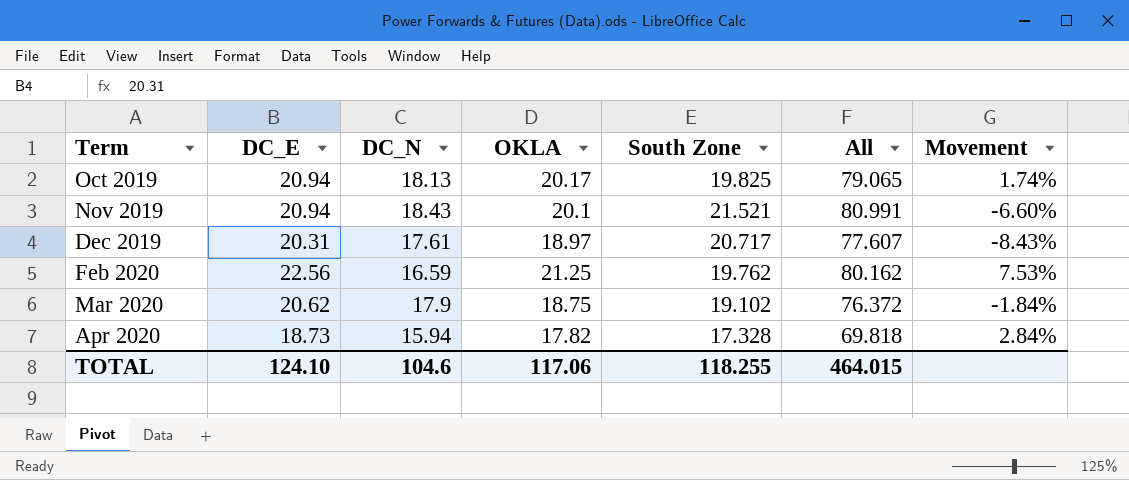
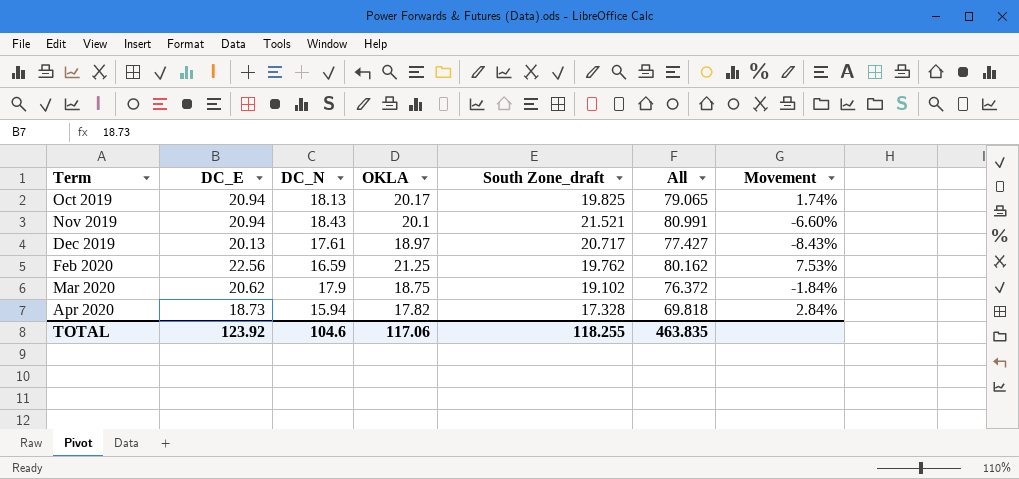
column name: South Zone -> South Zone_draft
Dec 2019 | DC_E: 20.31 -> 20.13
Dec 2019 | All: 77.607 -> 77.427
TOTAL | DC_E: 124.10 -> 123.92
TOTAL | All: 464.015 -> 463.835

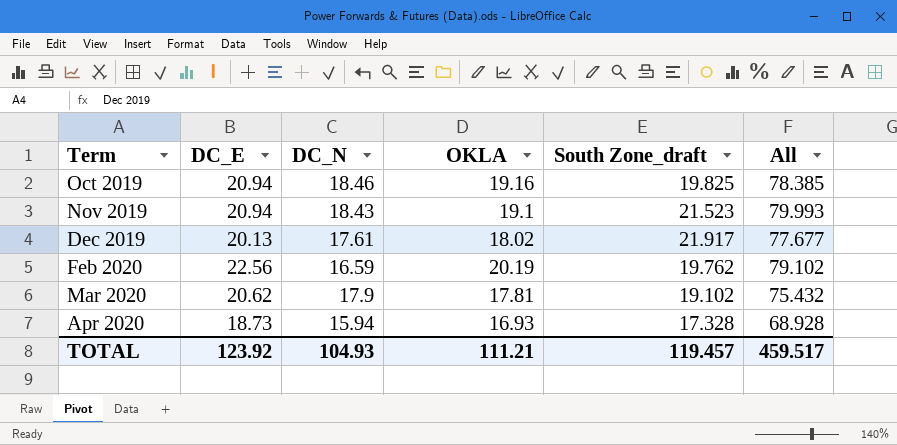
column Movement | formula: ([OKLA] - [South Zone_draft]) / [South Zone_draft] -> none
Oct 2019 | DC_N: 18.13 -> 18.46
Oct 2019 | OKLA: 20.17 -> 19.16
Oct 2019 | All: 79.065 -> 78.385
Nov 2019 | OKLA: 20.1 -> 19.1
Nov 2019 | South Zone_draft: 21.521 -> 21.523
Nov 2019 | All: 80.991 -> 79.993
Dec 2019 | OKLA: 18.97 -> 18.02
Dec 2019 | South Zone_draft: 20.717 -> 21.917
Dec 2019 | All: 77.427 -> 77.677
Feb 2020 | OKLA: 21.25 -> 20.19
Feb 2020 | All: 80.162 -> 79.102
Mar 2020 | OKLA: 18.75 -> 17.81
Mar 2020 | All: 76.372 -> 75.432
Apr 2020 | OKLA: 17.82 -> 16.93
Apr 2020 | All: 69.818 -> 68.928
TOTAL | DC_N: 104.6 -> 104.93
TOTAL | OKLA: 117.06 -> 111.21
TOTAL | South Zone_draft: 118.255 -> 119.457
TOTAL | All: 463.835 -> 459.517

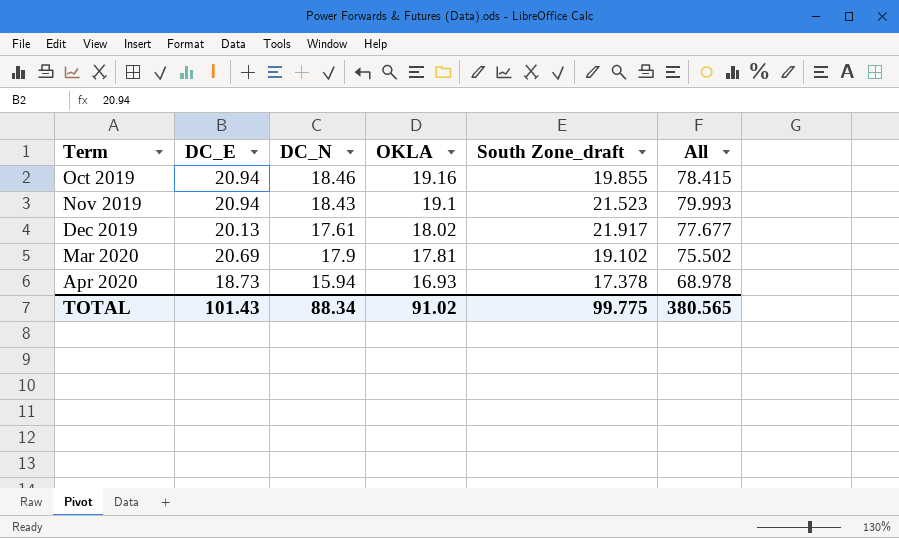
row Feb 2020: 22.56 | 16.59 | 20.19 | 19.762 | 79.102 -> none
Oct 2019 | South Zone_draft: 19.825 -> 19.855
Oct 2019 | All: 78.385 -> 78.415
Mar 2020 | DC_E: 20.62 -> 20.69
Mar 2020 | All: 75.432 -> 75.502
Apr 2020 | South Zone_draft: 17.328 -> 17.378
Apr 2020 | All: 68.928 -> 68.978
TOTAL | DC_E: 123.92 -> 101.43
TOTAL | DC_N: 104.93 -> 88.34
TOTAL | OKLA: 111.21 -> 91.02
TOTAL | South Zone_draft: 119.457 -> 99.775
TOTAL | All: 459.517 -> 380.565

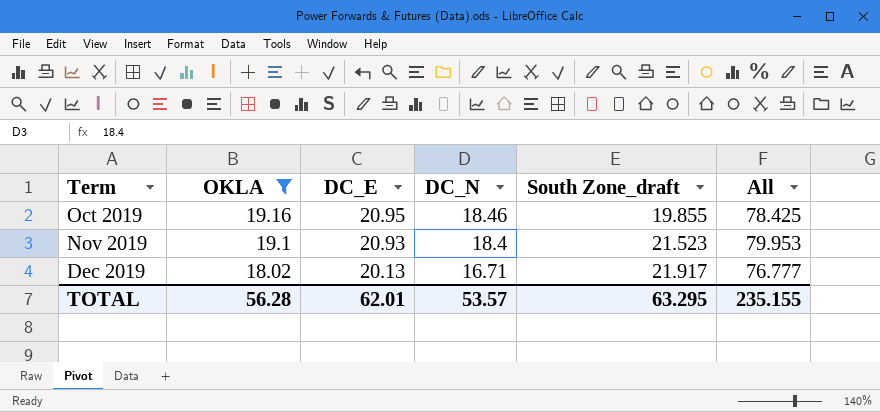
filter: none -> OKLA >= 18.02
column OKLA | position: 4 -> 2
Oct 2019 | DC_E: 20.94 -> 20.95
Oct 2019 | All: 78.415 -> 78.425
Nov 2019 | DC_E: 20.94 -> 20.93
Nov 2019 | DC_N: 18.43 -> 18.4
Nov 2019 | All: 79.993 -> 79.953
Dec 2019 | DC_N: 17.61 -> 16.71
Dec 2019 | All: 77.677 -> 76.777
TOTAL | OKLA: 91.02 -> 56.28
TOTAL | DC_E: 101.43 -> 62.01
TOTAL | DC_N: 88.34 -> 53.57
TOTAL | South Zone_draft: 99.775 -> 63.295
TOTAL | All: 380.565 -> 235.155

